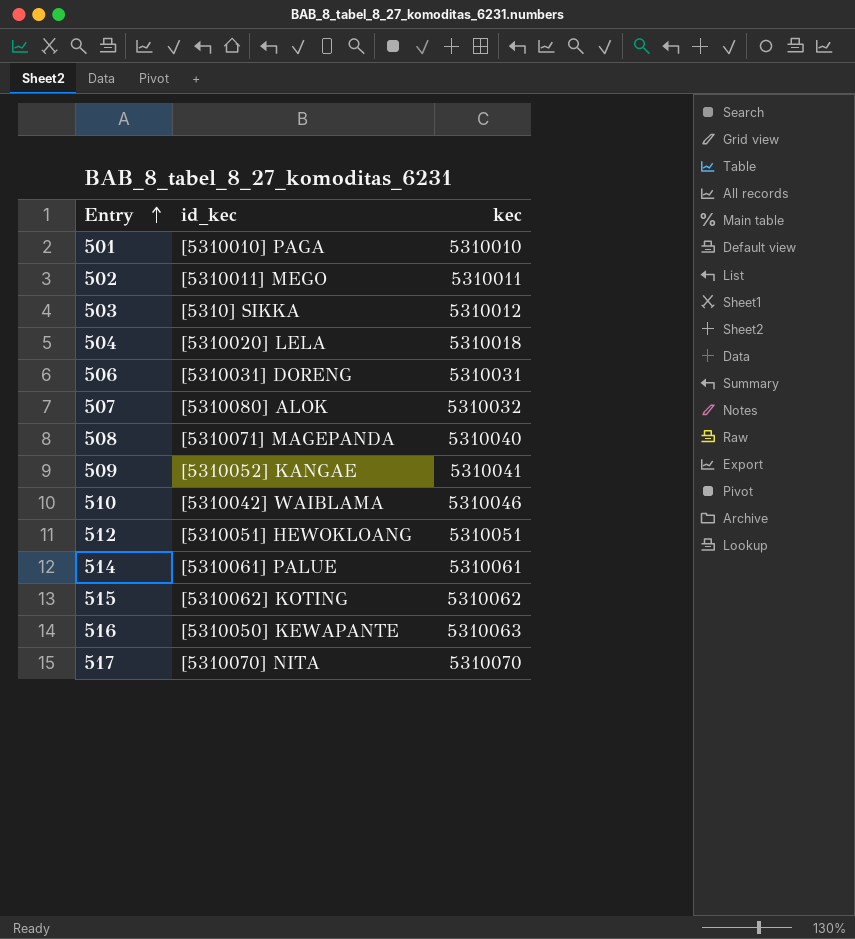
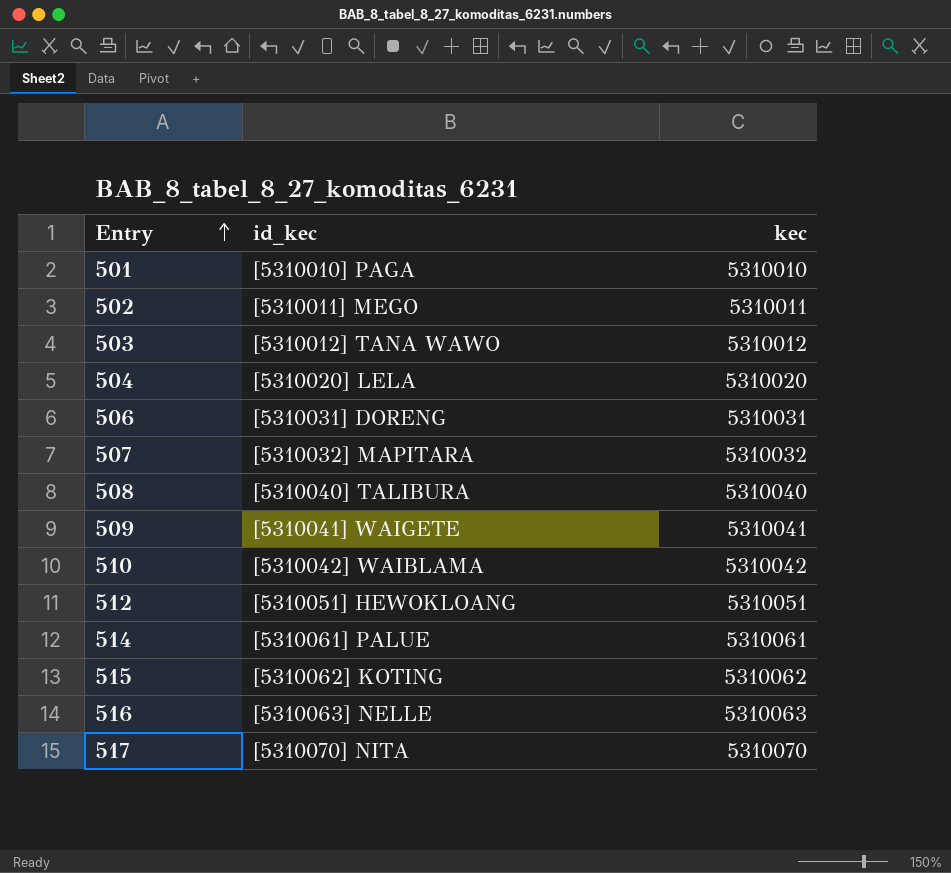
503 | id_kec: [5310] SIKKA -> [5310012] TANA WAWO
504 | kec: 5310018 -> 5310020
507 | id_kec: [5310080] ALOK -> [5310032] MAPITARA
508 | id_kec: [5310071] MAGEPANDA -> [5310040] TALIBURA
509 | id_kec: [5310052] KANGAE -> [5310041] WAIGETE
510 | kec: 5310046 -> 5310042
516 | id_kec: [5310050] KEWAPANTE -> [5310063] NELLE

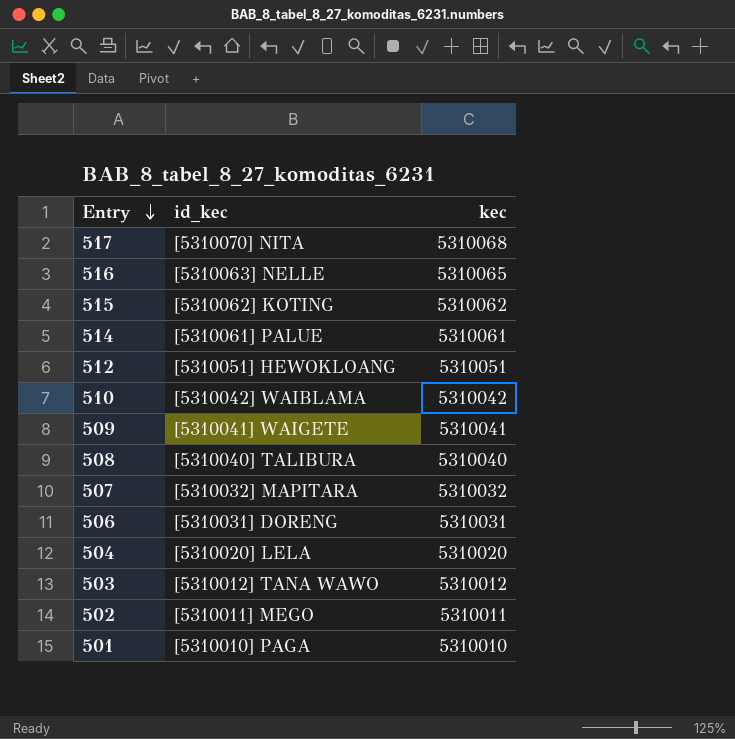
row order: Entry ascending -> Entry descending
517 | kec: 5310070 -> 5310068
516 | kec: 5310063 -> 5310065

